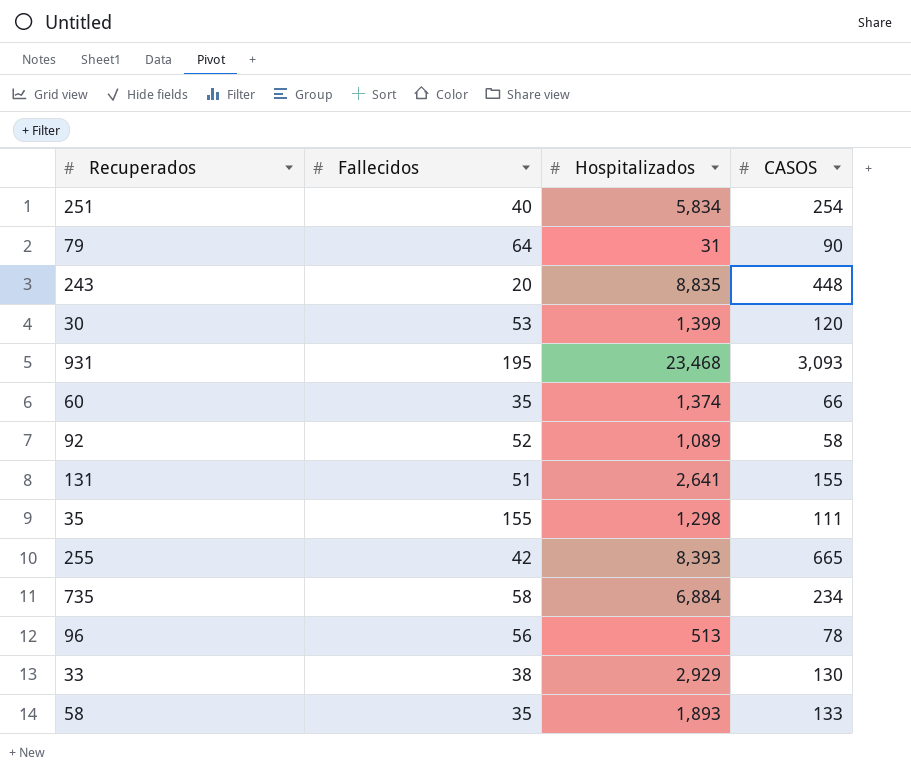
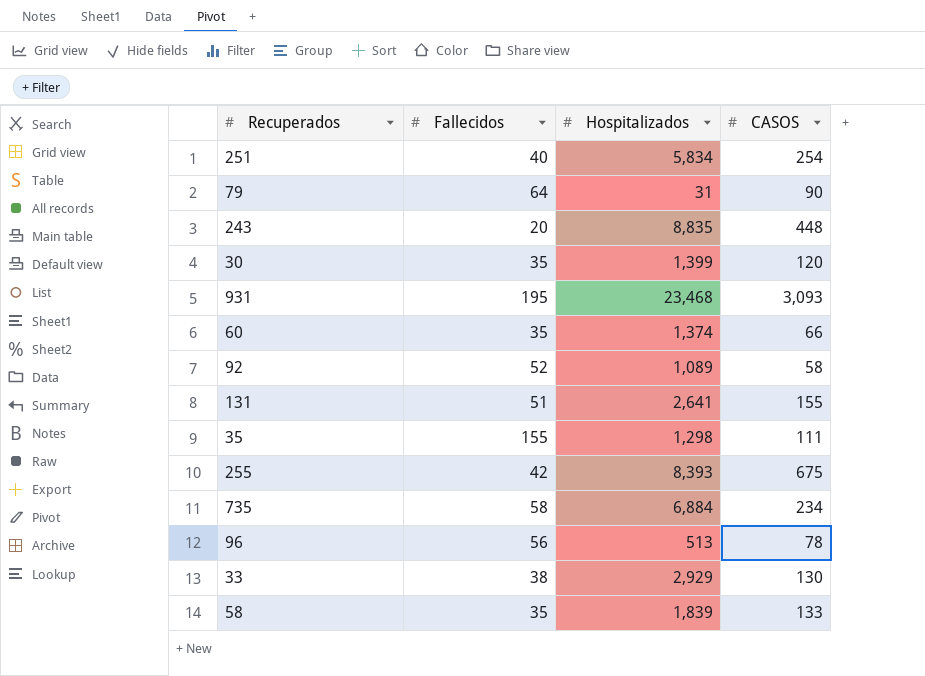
30 | Fallecidos: 53 -> 35
255 | CASOS: 665 -> 675
58 | Hospitalizados: 1,893 -> 1,839

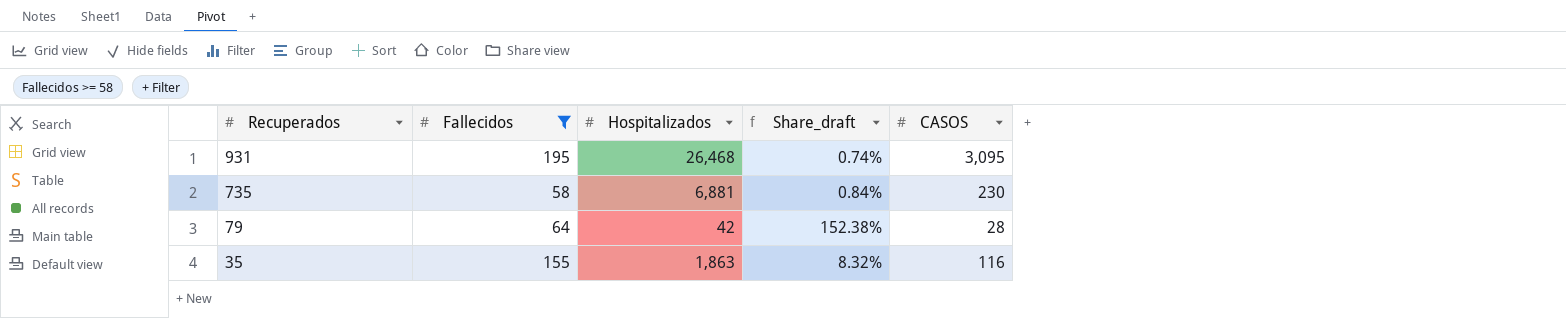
filter: none -> Fallecidos >= 58
row order: none -> Recuperados descending
column Share_draft | formula: none -> [Fallecidos] / [Hospitalizados]
931 | Hospitalizados: 23,468 -> 26,468
931 | CASOS: 3,093 -> 3,095
735 | Hospitalizados: 6,884 -> 6,881
735 | CASOS: 234 -> 230
79 | Hospitalizados: 31 -> 42
79 | CASOS: 90 -> 28
35 | Hospitalizados: 1,298 -> 1,863
35 | CASOS: 111 -> 116

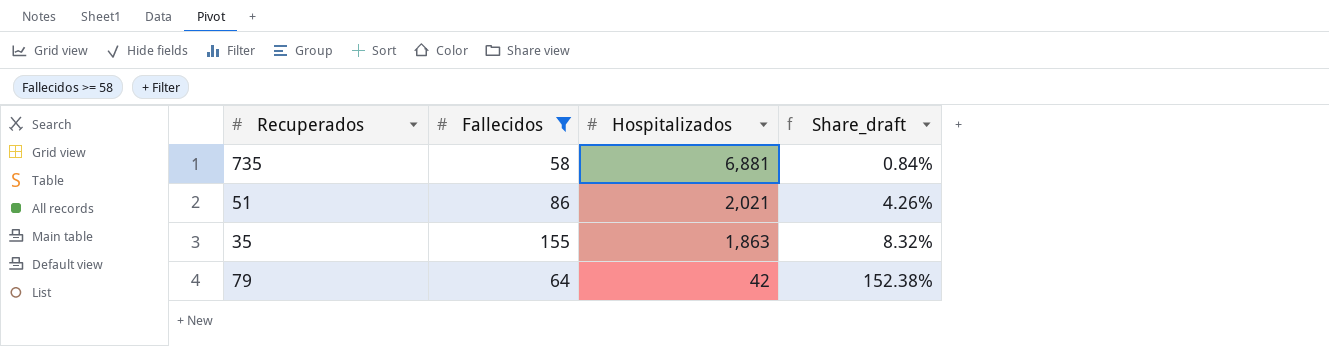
row order: Recuperados descending -> Hospitalizados descending
column CASOS | position: 5 -> none
row 931: 195 | 26,468 | 0.74% | 3,095 -> none
row 51: none -> 86 | 2,021 | 4.26%

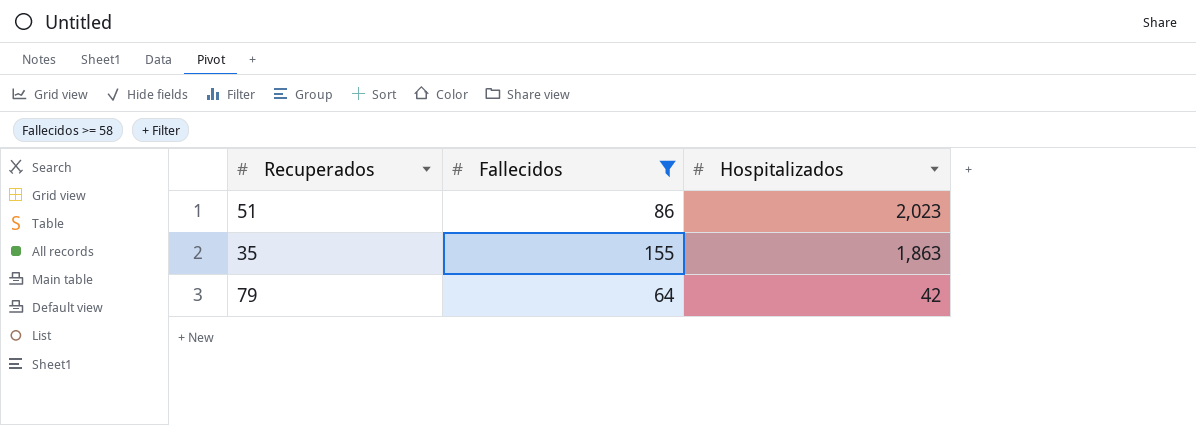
column Share_draft | formula: [Fallecidos] / [Hospitalizados] -> none
row 735: 58 | 6,881 | 0.84% -> none
51 | Hospitalizados: 2,021 -> 2,023

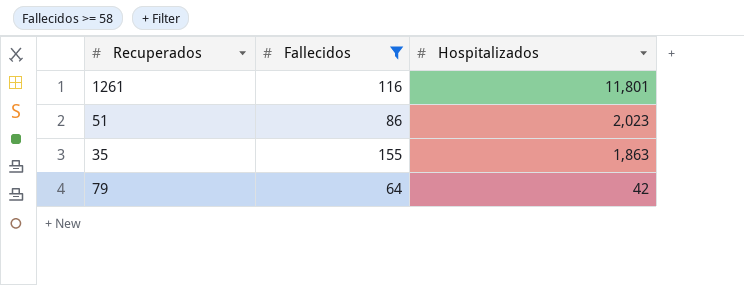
row 1261: none -> 116 | 11,801

